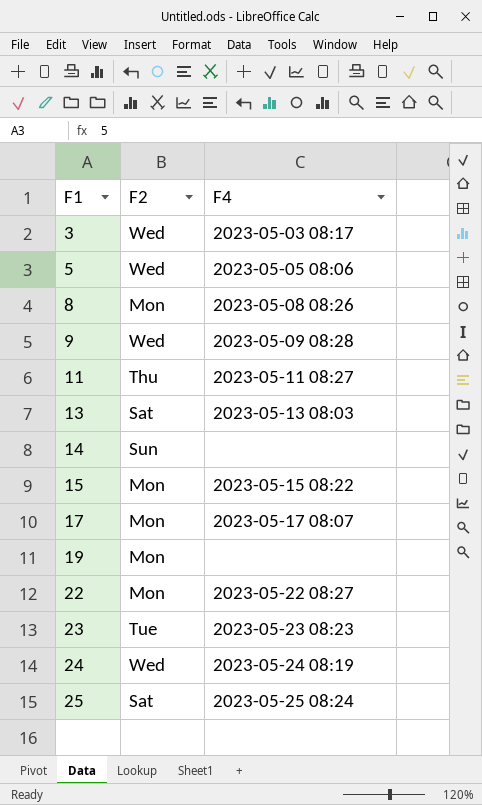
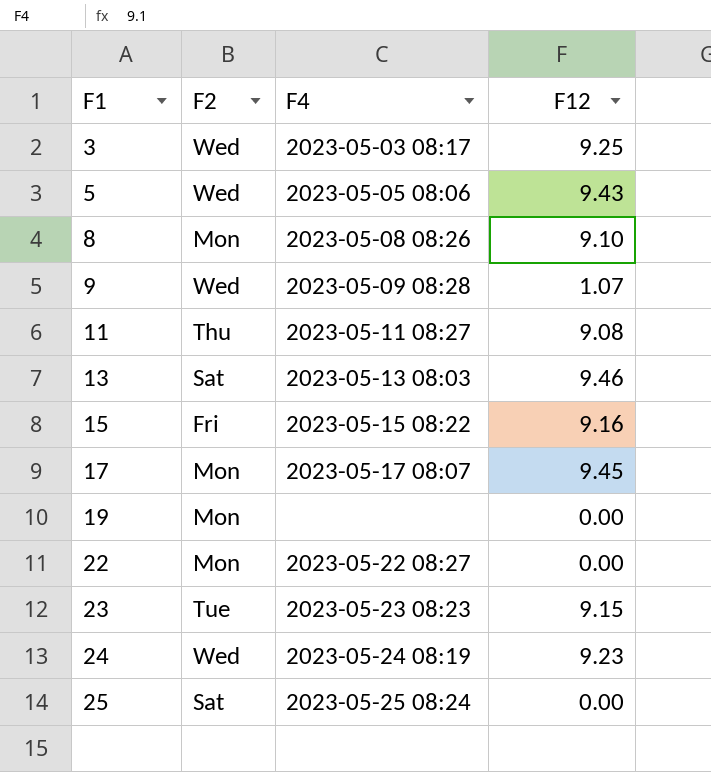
column F12 | position: none -> 4
row 14: Sun | none -> none
15 | F2: Mon -> Fri

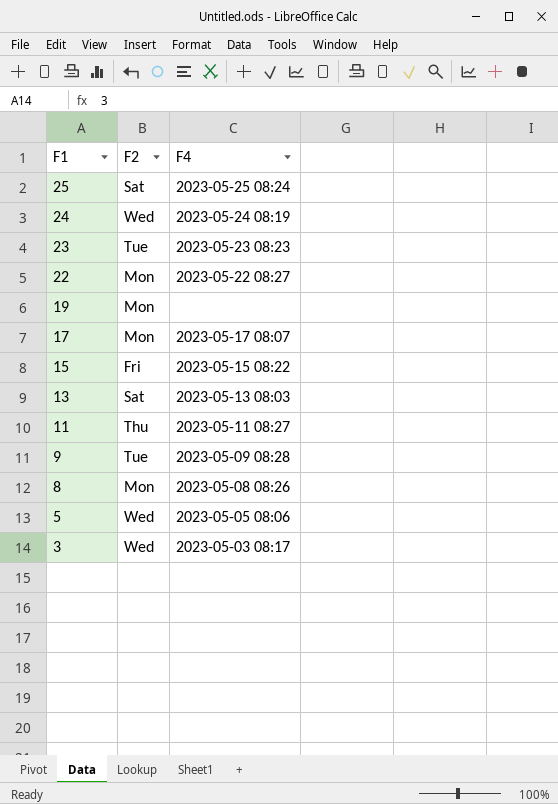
row order: F1 ascending -> F1 descending
column F12 | position: 4 -> none
9 | F2: Wed -> Tue

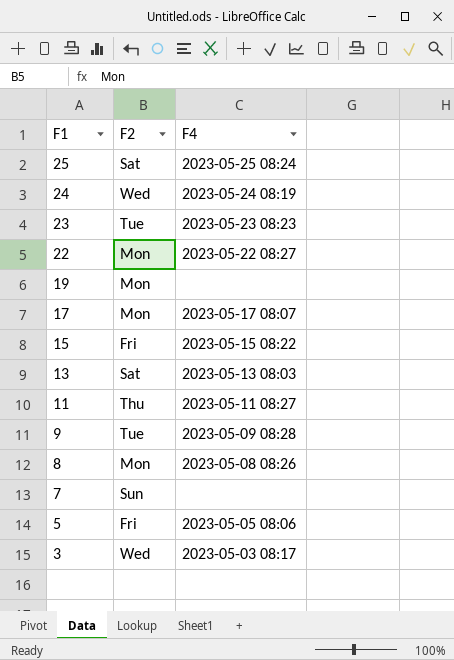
row 7: none -> Sun | none
5 | F2: Wed -> Fri

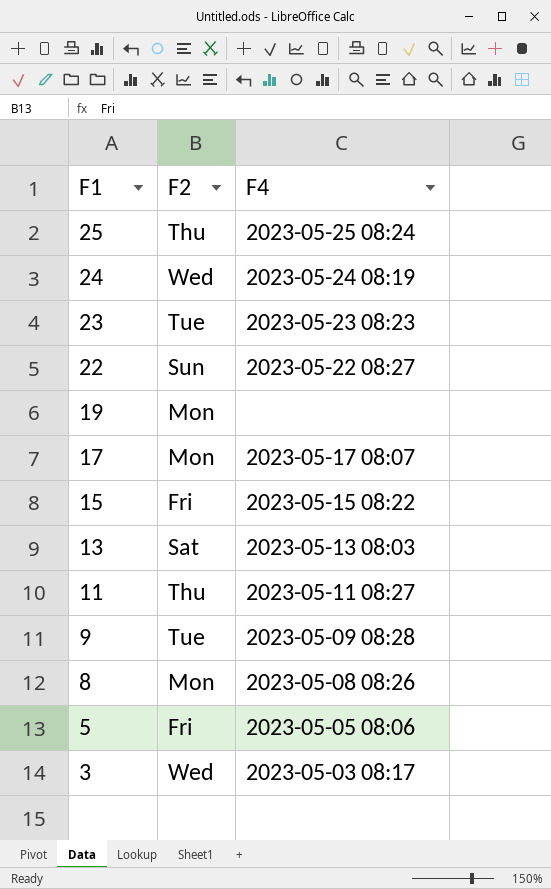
row 7: Sun | none -> none
25 | F2: Sat -> Thu
22 | F2: Mon -> Sun

